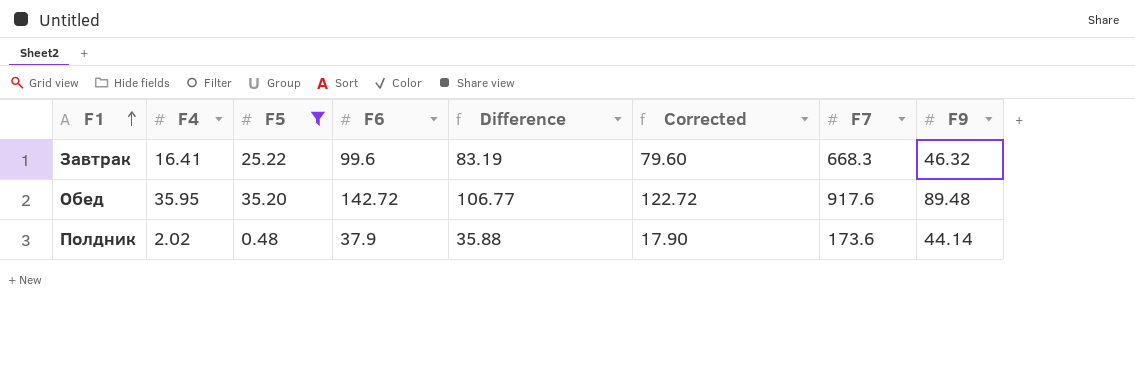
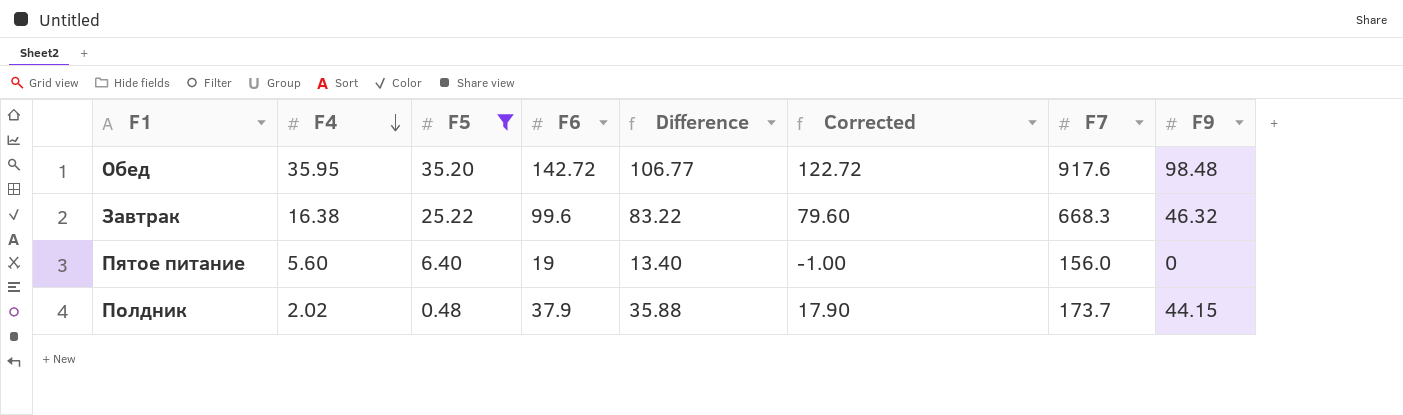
row order: F1 ascending -> F4 descending
Обед | F9: 89.48 -> 98.48
Завтрак | F4: 16.41 -> 16.38
Завтрак | Difference: 83.19 -> 83.22
row Пятое питание: none -> 5.60 | 6.40 | 19 | 13.40 | -1.00 | 156.0 | 0
Полдник | F7: 173.6 -> 173.7
Полдник | F9: 44.14 -> 44.15

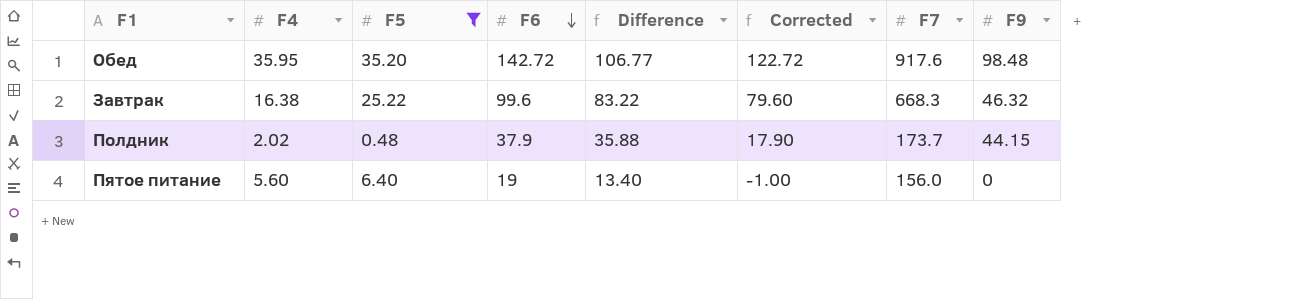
row order: F4 descending -> F6 descending

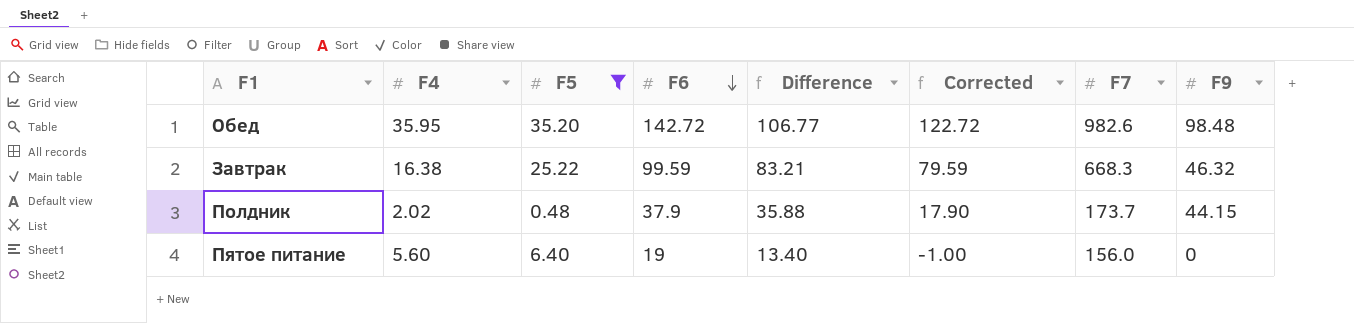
Обед | F7: 917.6 -> 982.6
Завтрак | F6: 99.6 -> 99.59
Завтрак | Difference: 83.22 -> 83.21
Завтрак | Corrected: 79.60 -> 79.59

